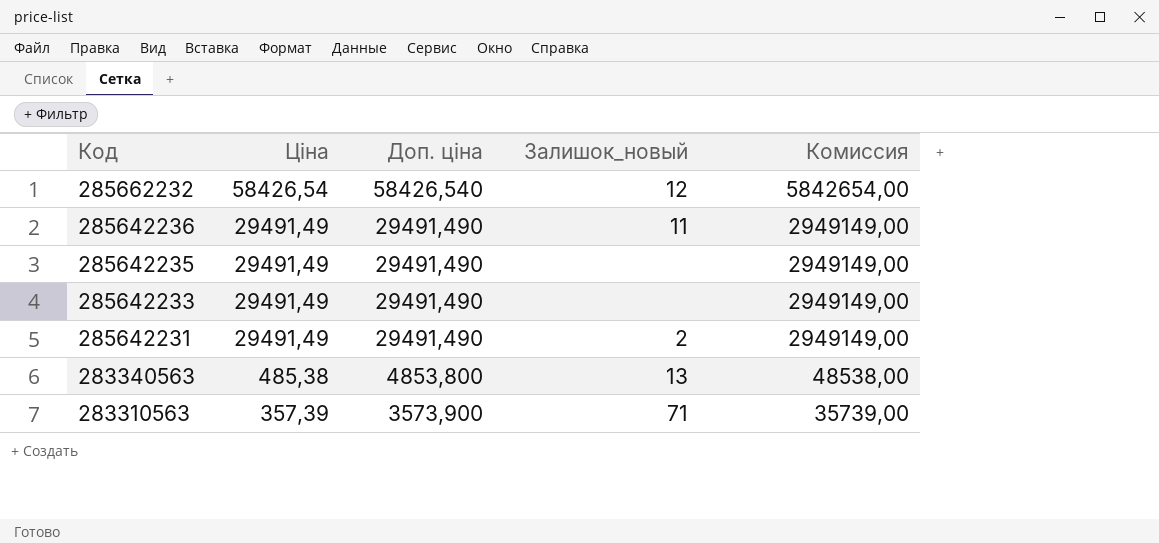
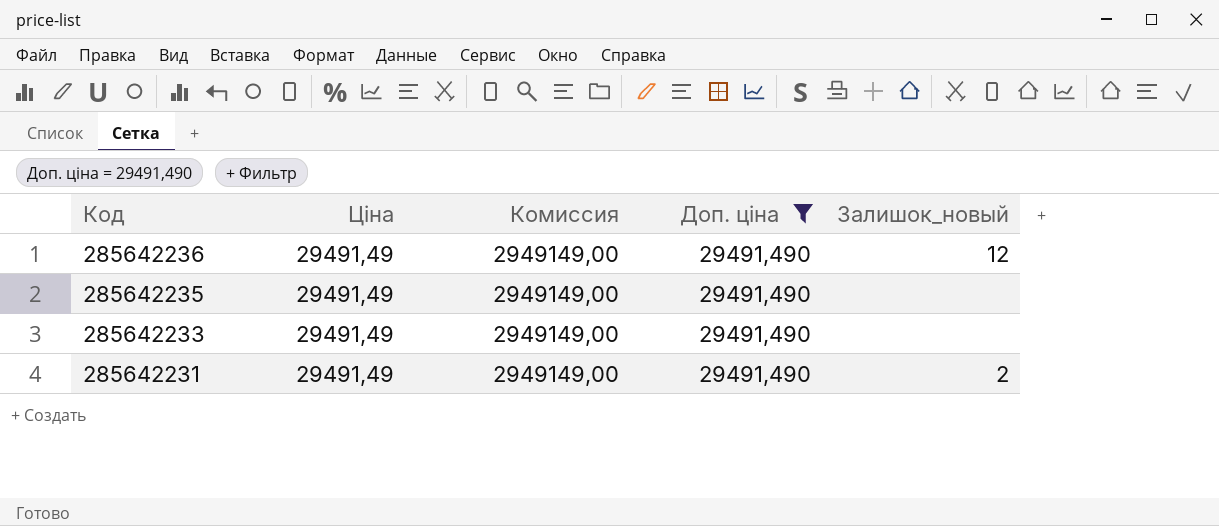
filter: none -> Доп. ціна = 29491,490
column Комиссия | position: 5 -> 3
285642236 | Залишок_новый: 11 -> 12

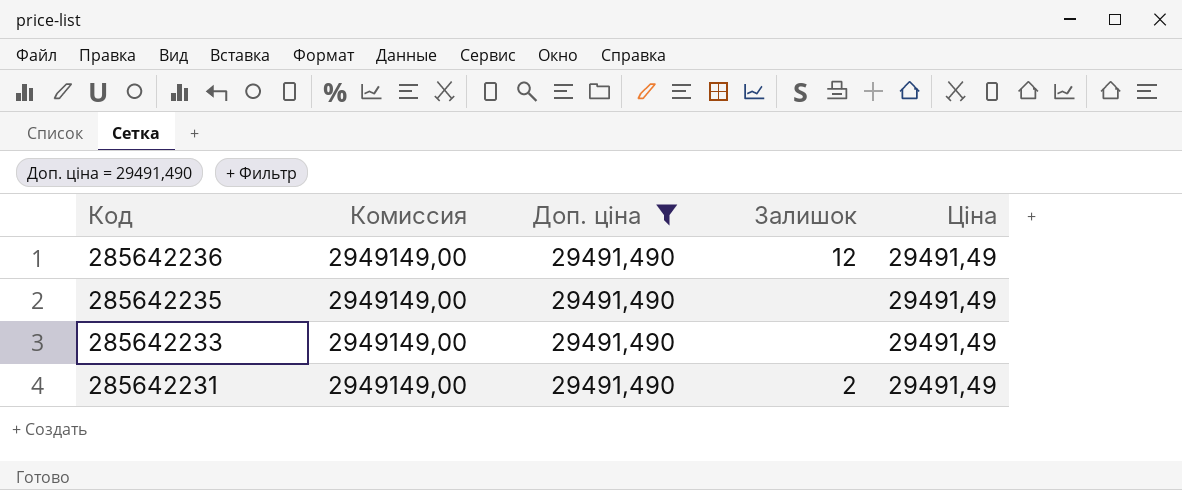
column name: Залишок_новый -> Залишок
column Ціна | position: 2 -> 5

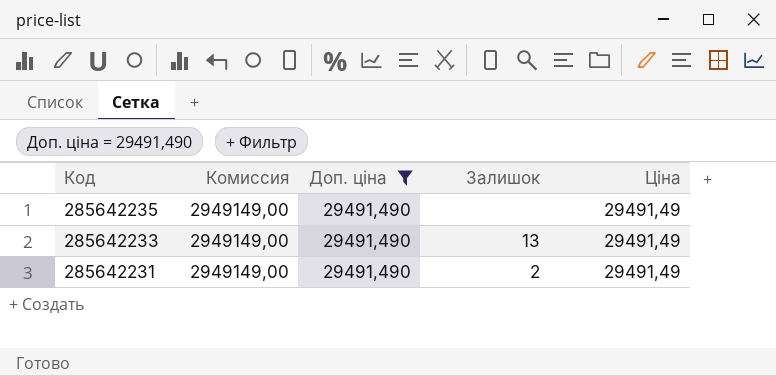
row 285642236: 2949149,00 | 29491,490 | 12 | 29491,49 -> none
285642233 | Залишок: none -> 13

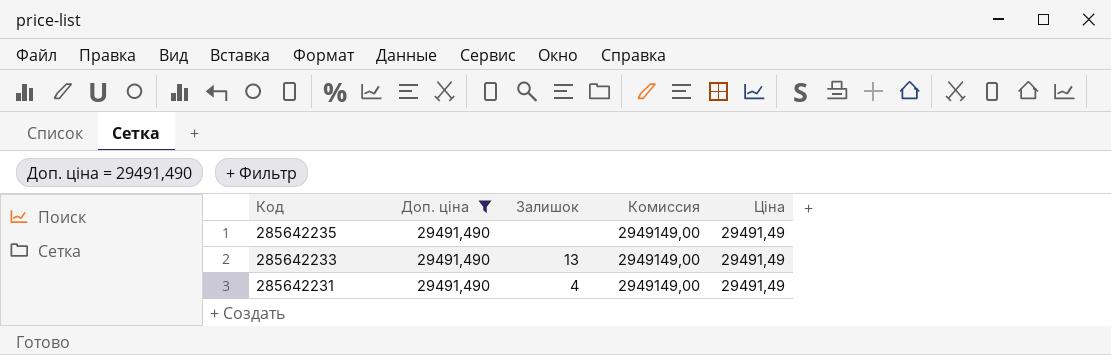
column Комиссия | position: 2 -> 4
285642231 | Залишок: 2 -> 4

